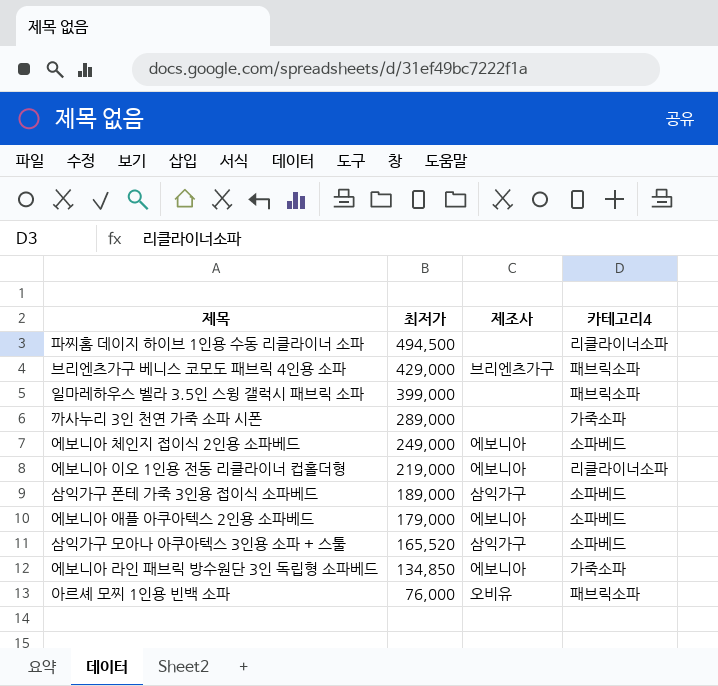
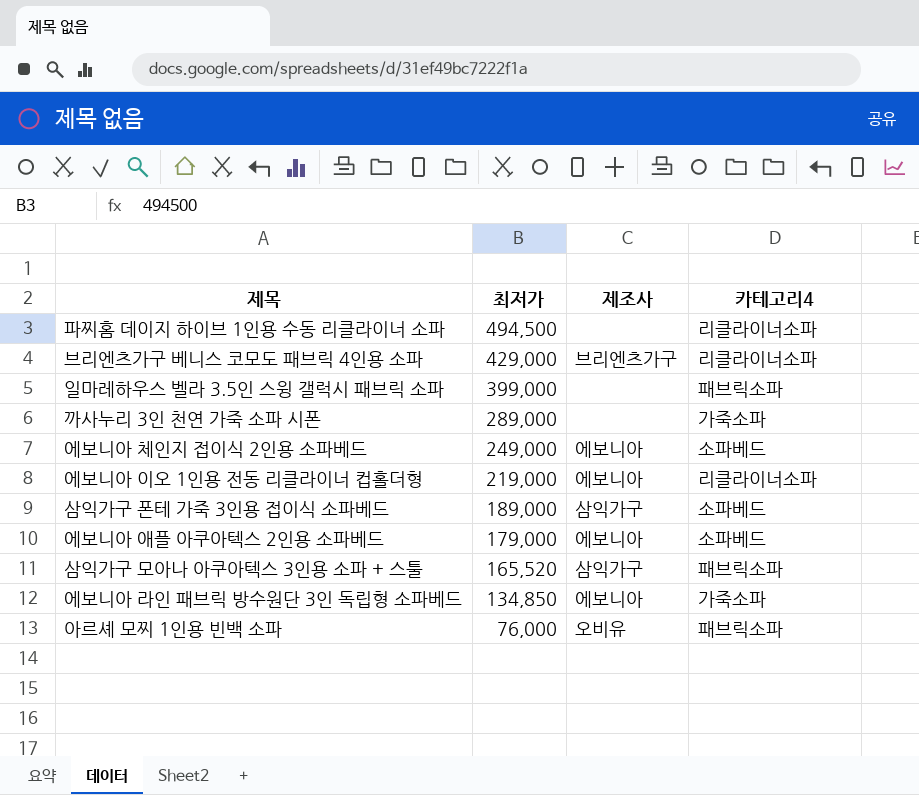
브리엔츠가구 베니스 코모도 패브릭 4인용 소파 | 카테고리4: 패브릭소파 -> 리클라이너소파
삼익가구 모아나 아쿠아텍스 3인용 소파 + 스툴 | 카테고리4: 소파베드 -> 패브릭소파

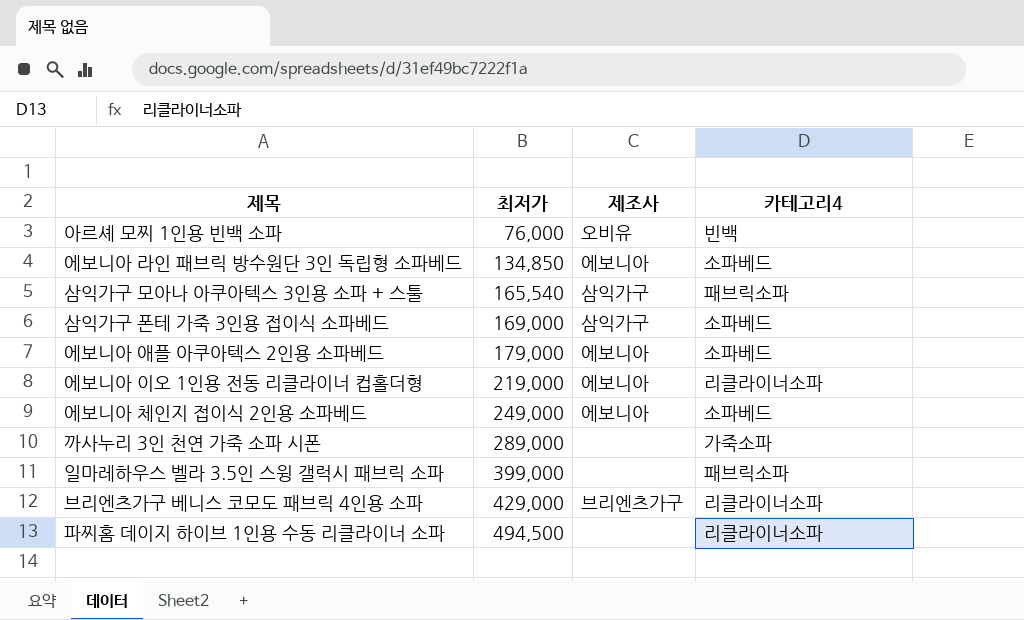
row order: 최저가 descending -> 최저가 ascending
아르셰 모찌 1인용 빈백 소파 | 카테고리4: 패브릭소파 -> 빈백
에보니아 라인 패브릭 방수원단 3인 독립형 소파베드 | 카테고리4: 가죽소파 -> 소파베드
삼익가구 모아나 아쿠아텍스 3인용 소파 + 스툴 | 최저가: 165,520 -> 165,540
삼익가구 폰테 가죽 3인용 접이식 소파베드 | 최저가: 189,000 -> 169,000

